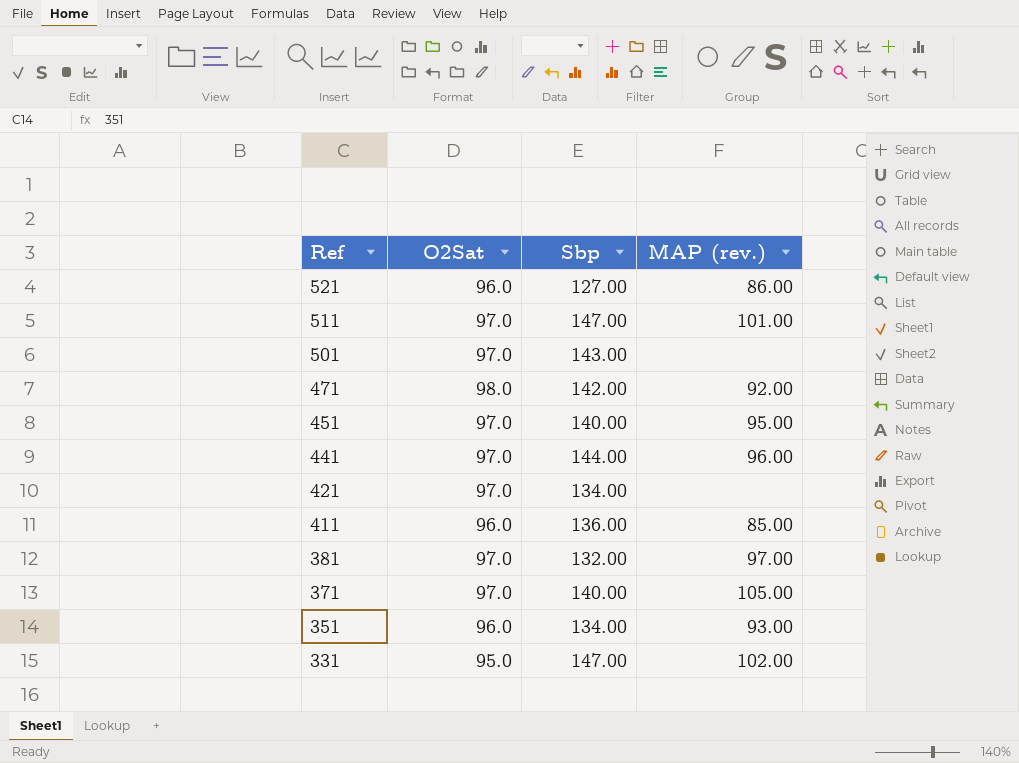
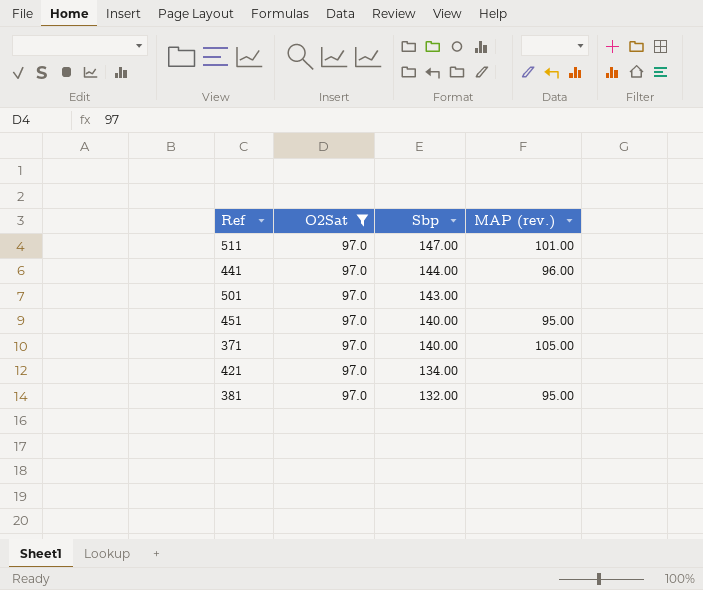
filter: none -> O2Sat = 97.0
row order: Ref descending -> Sbp descending
381 | MAP (rev.): 97.00 -> 95.00

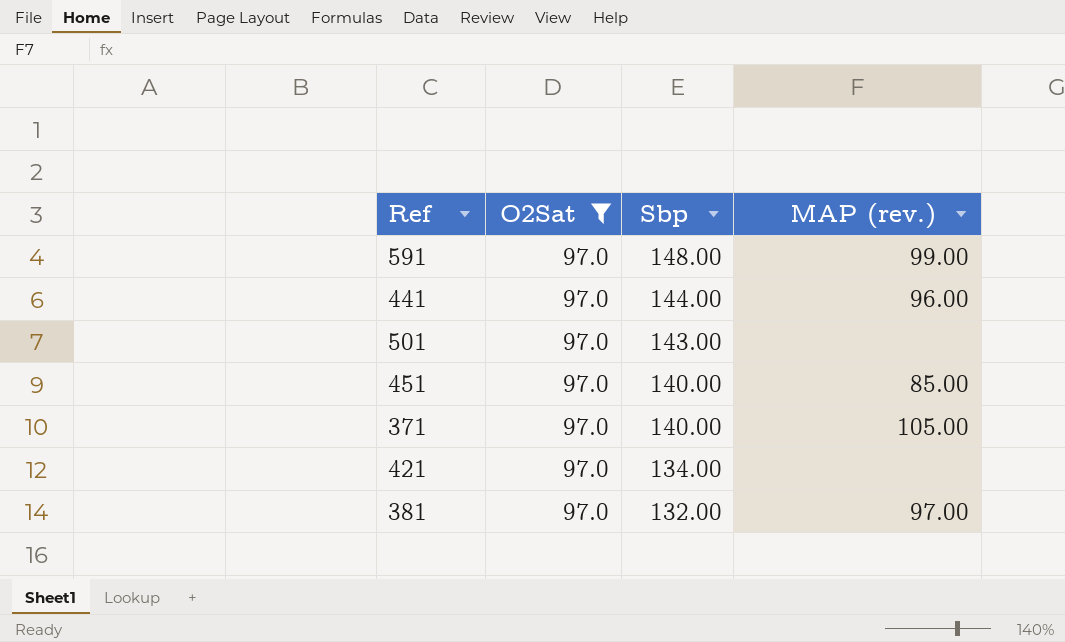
row 511: 97.0 | 147.00 | 101.00 -> none
row 591: none -> 97.0 | 148.00 | 99.00
451 | MAP (rev.): 95.00 -> 85.00
381 | MAP (rev.): 95.00 -> 97.00

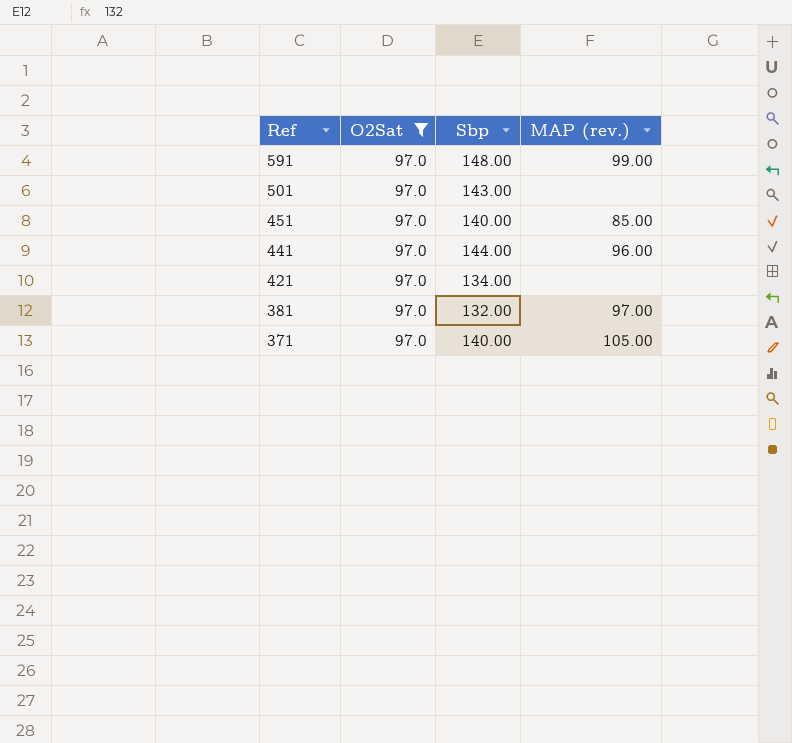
row order: Sbp descending -> Ref descending

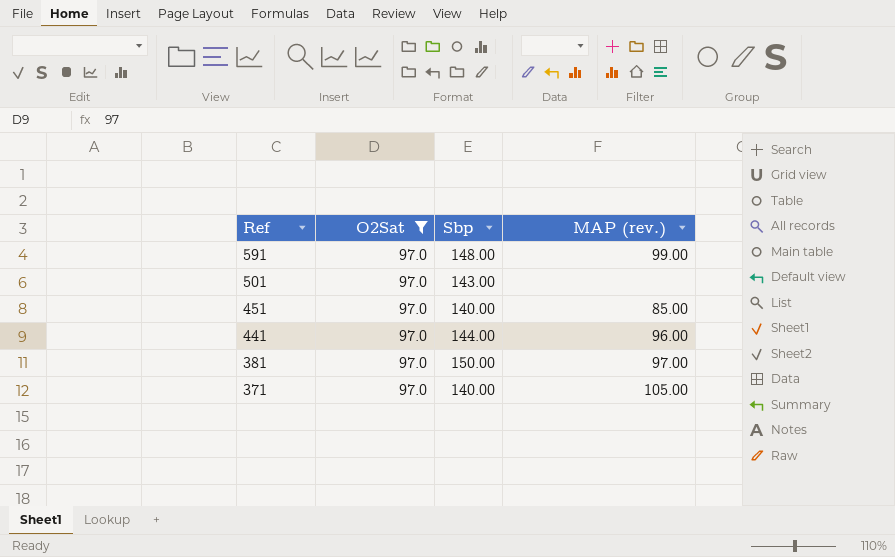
row 421: 97.0 | 134.00 | none -> none
381 | Sbp: 132.00 -> 150.00

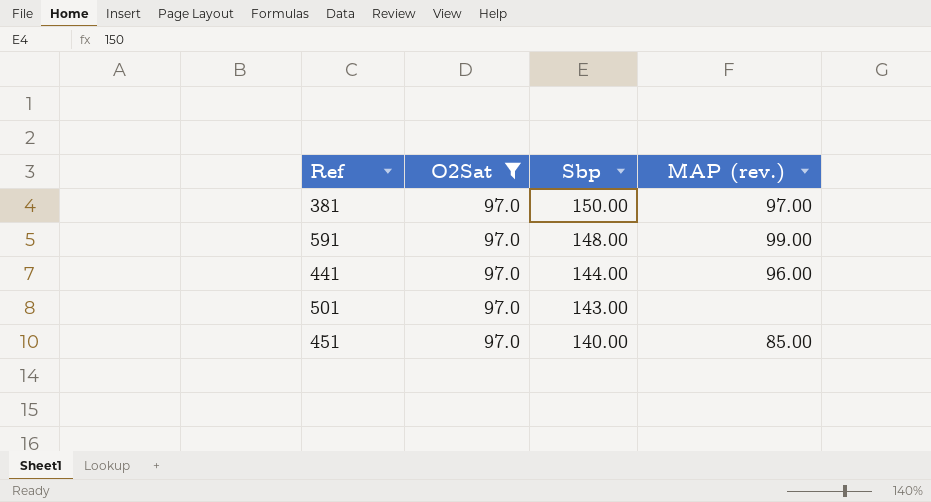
row order: Ref descending -> Sbp descending
row 371: 97.0 | 140.00 | 105.00 -> none

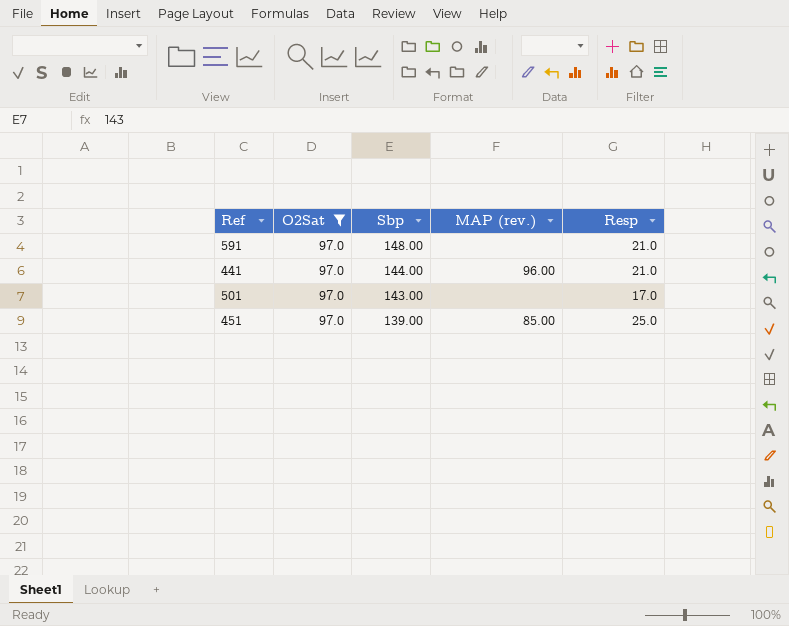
column Resp | position: none -> 5
row 381: 97.0 | 150.00 | 97.00 -> none
591 | MAP (rev.): 99.00 -> none
451 | Sbp: 140.00 -> 139.00

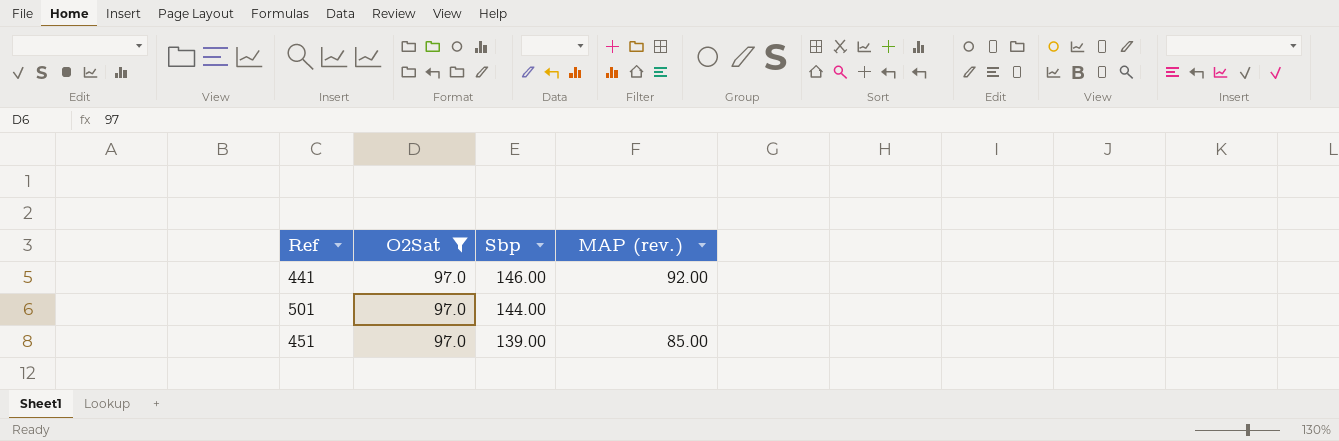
column Resp | position: 5 -> none
row 591: 97.0 | 148.00 | none | 21.0 -> none
441 | Sbp: 144.00 -> 146.00
441 | MAP (rev.): 96.00 -> 92.00
501 | Sbp: 143.00 -> 144.00

